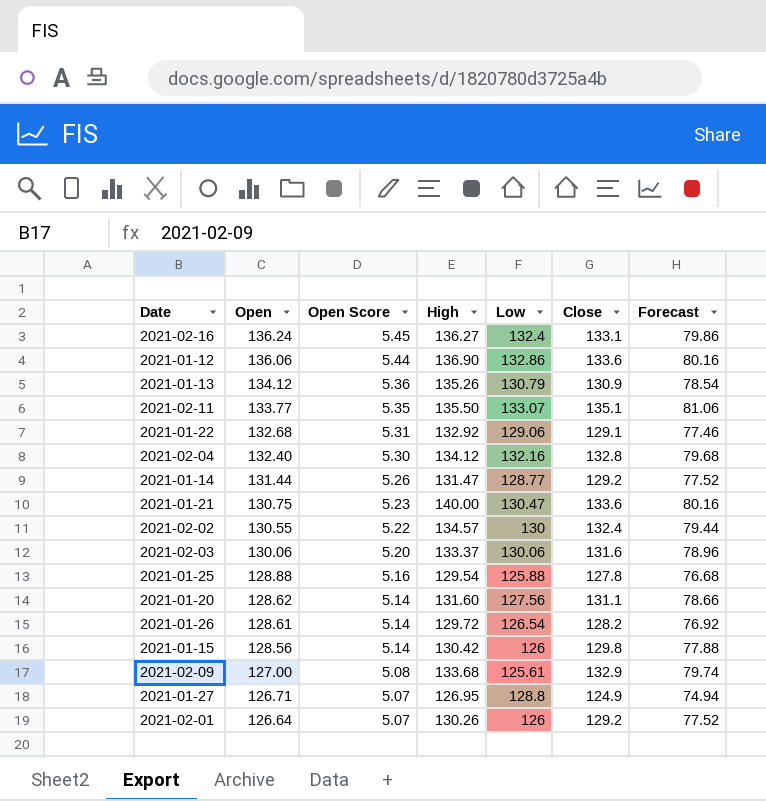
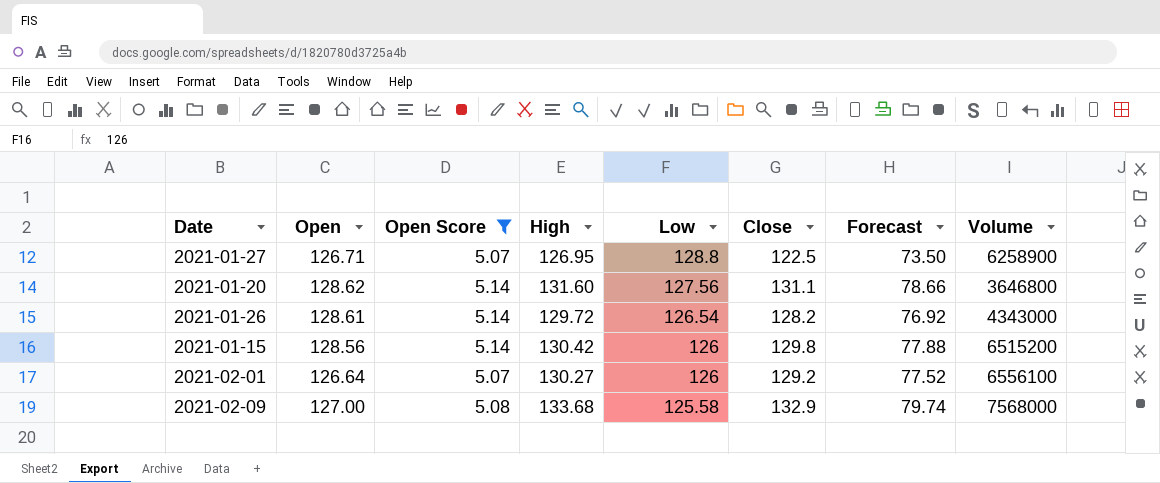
filter: none -> Open Score <= 5.14
row order: Open descending -> Low descending
column Volume | position: none -> 8
2021-01-27 | Close: 124.9 -> 122.5
2021-01-27 | Forecast: 74.94 -> 73.50
2021-02-01 | High: 130.26 -> 130.27
2021-02-09 | Low: 125.61 -> 125.58

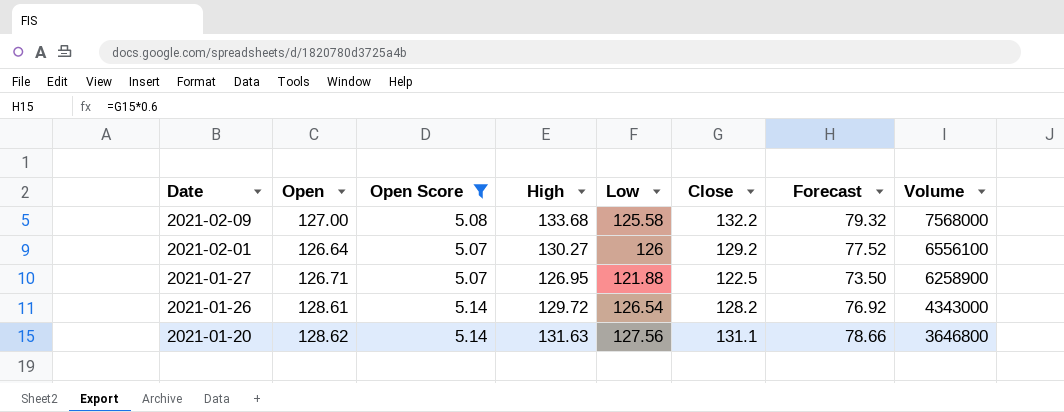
row order: Low descending -> Date descending
row 2021-01-15: 128.56 | 5.14 | 130.42 | 126 | 129.8 | 77.88 | 6515200 -> none
2021-02-09 | Close: 132.9 -> 132.2
2021-02-09 | Forecast: 79.74 -> 79.32
2021-01-27 | Low: 128.8 -> 121.88
2021-01-20 | High: 131.60 -> 131.63

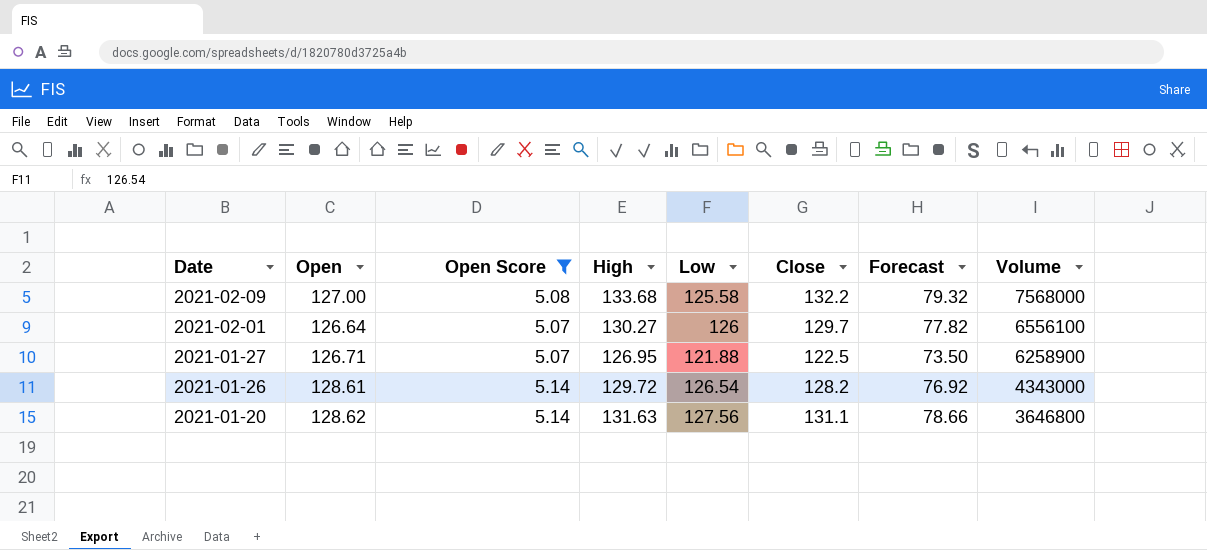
2021-02-01 | Close: 129.2 -> 129.7
2021-02-01 | Forecast: 77.52 -> 77.82

